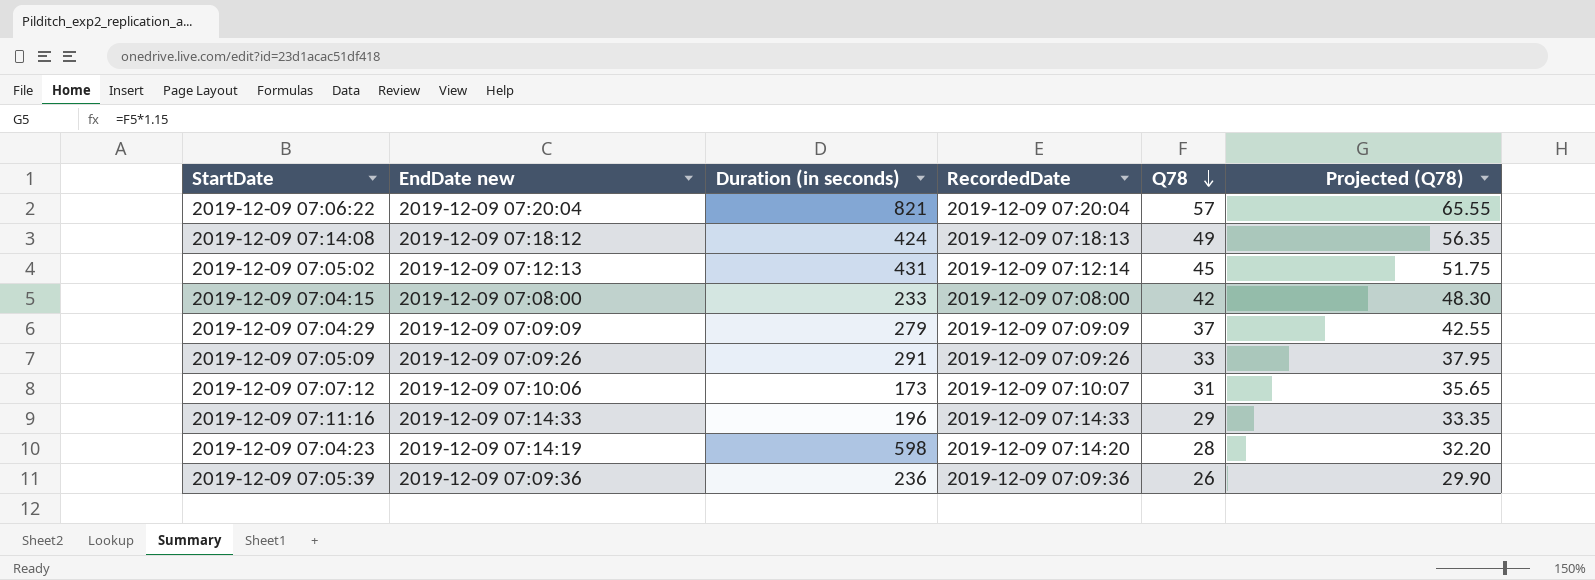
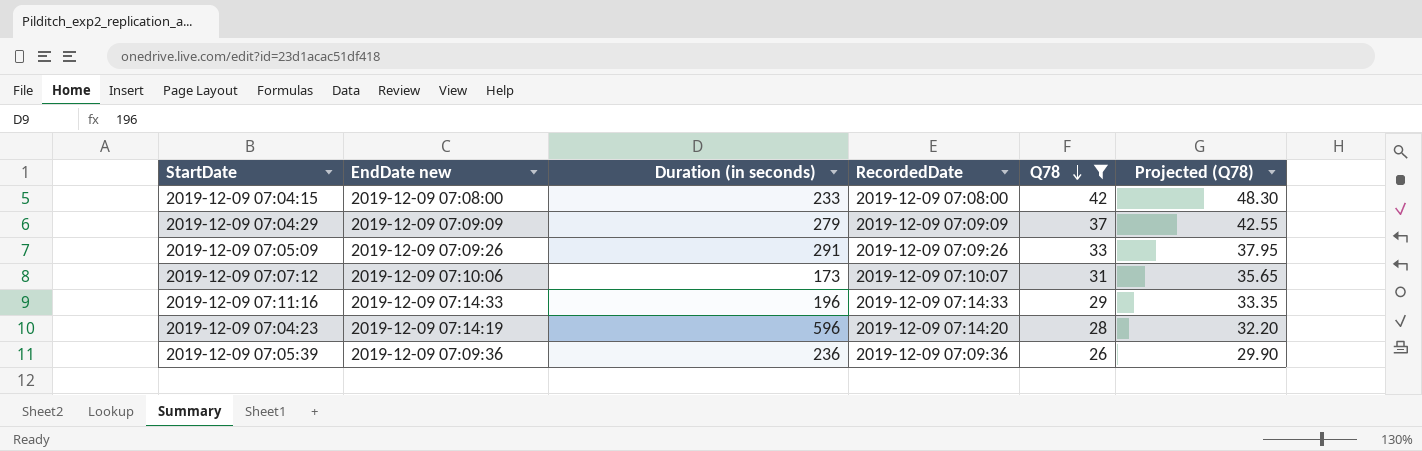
filter: none -> Q78 <= 42
2019-12-09 07:04:23 | Duration (in seconds): 598 -> 596

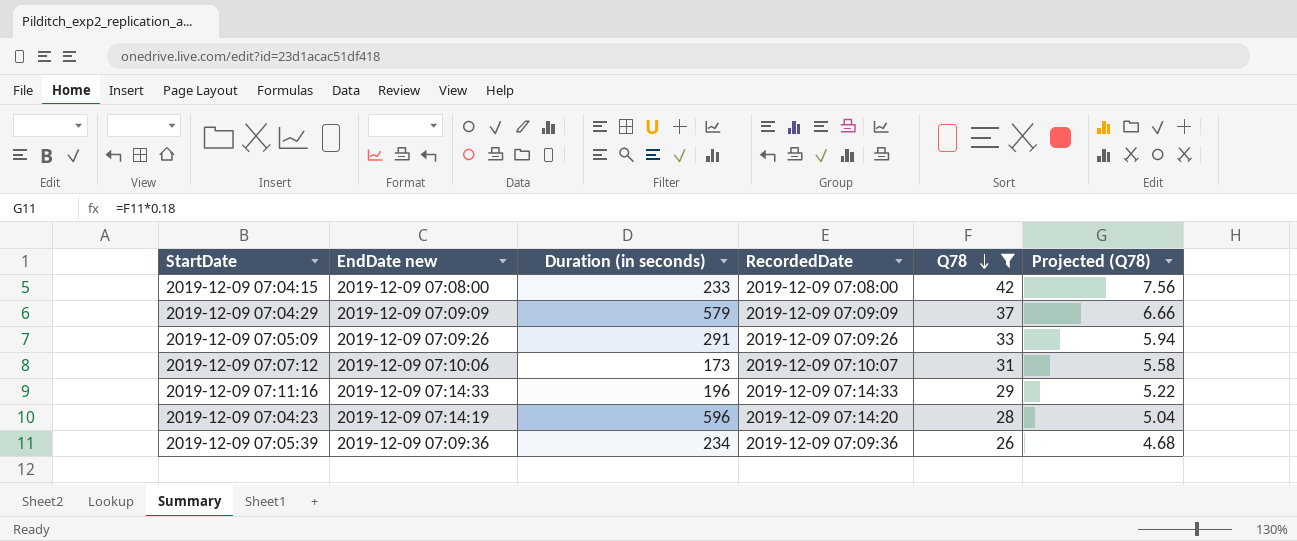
column Projected (Q78) | formula: [Q78] * 1.15 -> [Q78] * 0.18
2019-12-09 07:04:29 | Duration (in seconds): 279 -> 579
2019-12-09 07:05:39 | Duration (in seconds): 236 -> 234

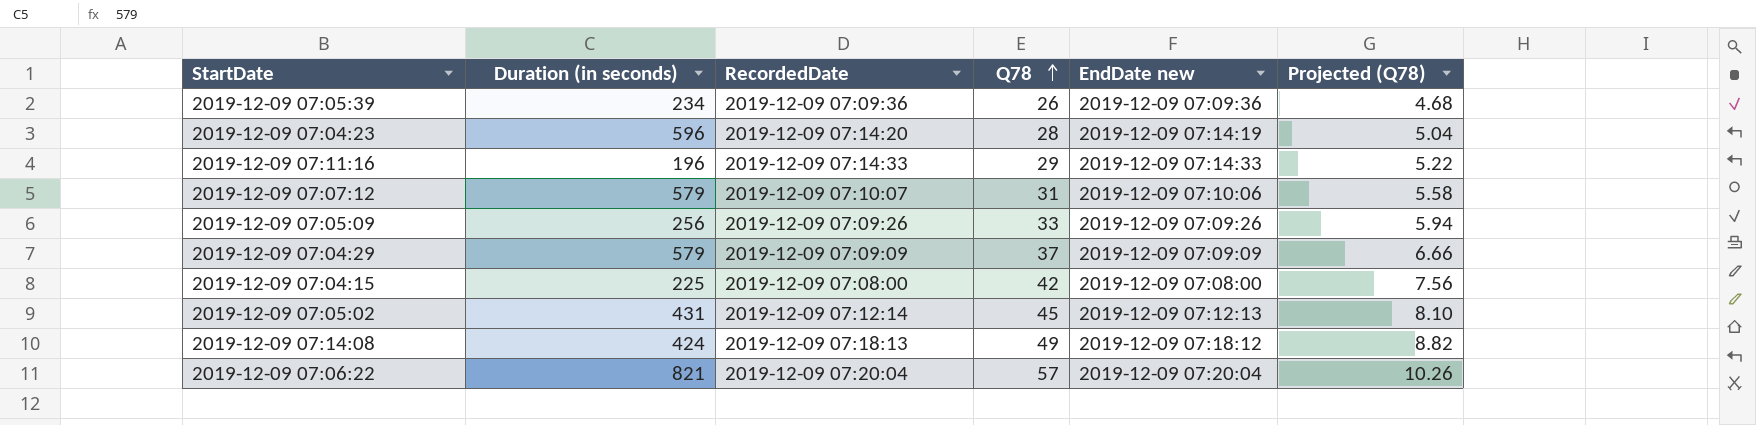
filter: Q78 <= 42 -> none
row order: Q78 descending -> Q78 ascending
column EndDate new | position: 2 -> 5
2019-12-09 07:07:12 | Duration (in seconds): 173 -> 579
2019-12-09 07:05:09 | Duration (in seconds): 291 -> 256
2019-12-09 07:04:15 | Duration (in seconds): 233 -> 225

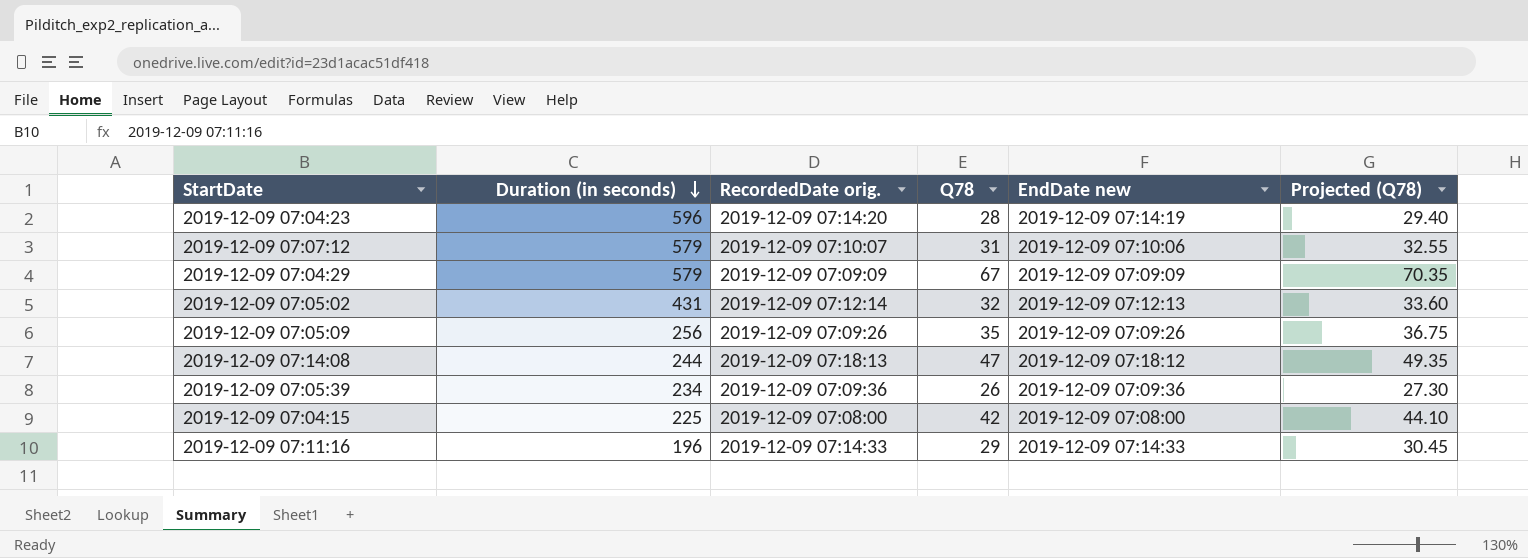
row order: Q78 ascending -> Duration (in seconds) descending
column name: RecordedDate -> RecordedDate orig.
column Projected (Q78) | formula: [Q78] * 0.18 -> [Q78] * 1.05
row 2019-12-09 07:06:22: 821 | 2019-12-09 07:20:04 | 57 | 2019-12-09 07:20:04 | 10.26 -> none
2019-12-09 07:04:29 | Q78: 37 -> 67
2019-12-09 07:05:02 | Q78: 45 -> 32
2019-12-09 07:05:09 | Q78: 33 -> 35
2019-12-09 07:14:08 | Duration (in seconds): 424 -> 244
2019-12-09 07:14:08 | Q78: 49 -> 47

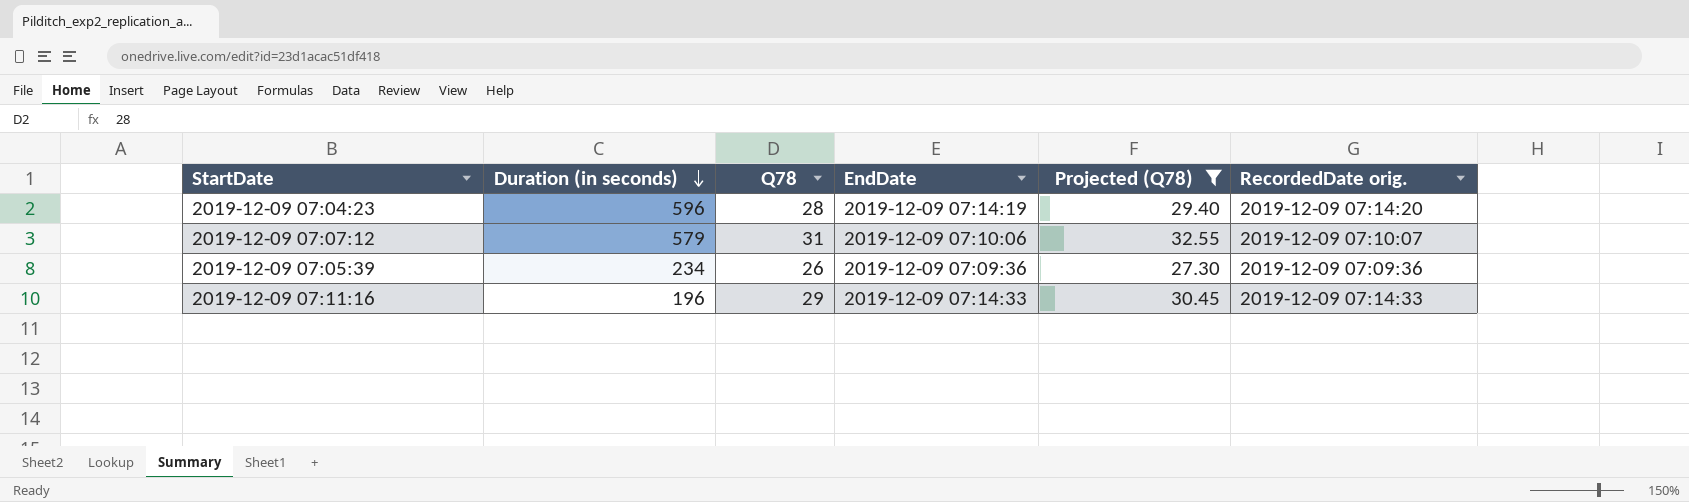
filter: none -> Projected (Q78) <= 32.55
column name: EndDate new -> EndDate
column RecordedDate orig. | position: 3 -> 6

